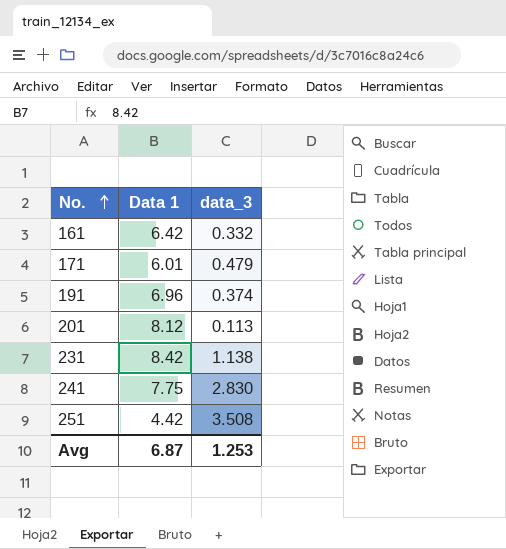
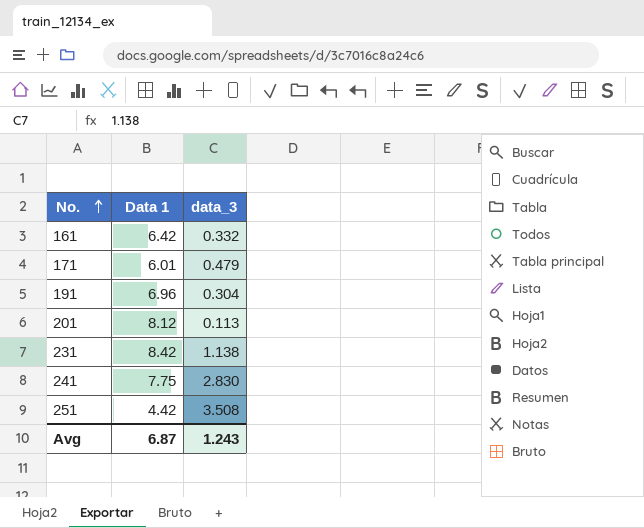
191 | data_3: 0.374 -> 0.304
Avg | data_3: 1.253 -> 1.243

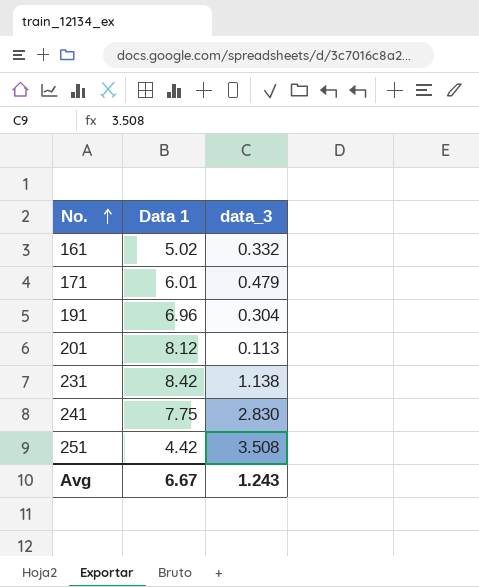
161 | Data 1: 6.42 -> 5.02
Avg | Data 1: 6.87 -> 6.67

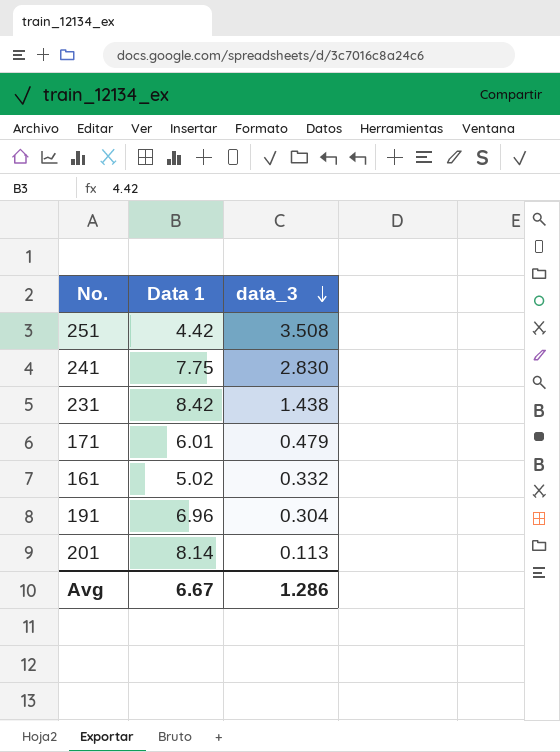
row order: No. ascending -> data_3 descending
231 | data_3: 1.138 -> 1.438
201 | Data 1: 8.12 -> 8.14
Avg | data_3: 1.243 -> 1.286

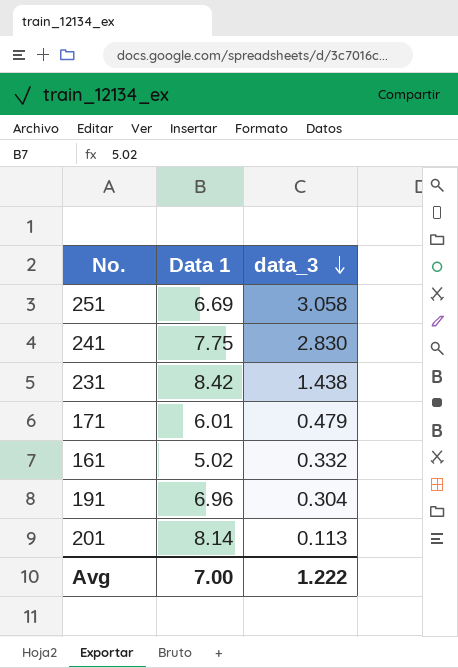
251 | Data 1: 4.42 -> 6.69
251 | data_3: 3.508 -> 3.058
Avg | Data 1: 6.67 -> 7.00
Avg | data_3: 1.286 -> 1.222

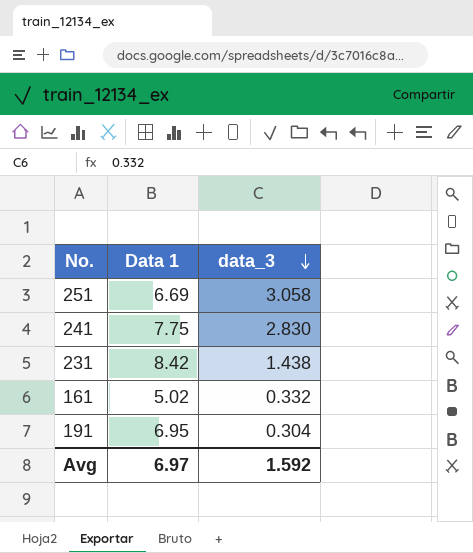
row 171: 6.01 | 0.479 -> none
row 201: 8.14 | 0.113 -> none
191 | Data 1: 6.96 -> 6.95
Avg | Data 1: 7.00 -> 6.97
Avg | data_3: 1.222 -> 1.592

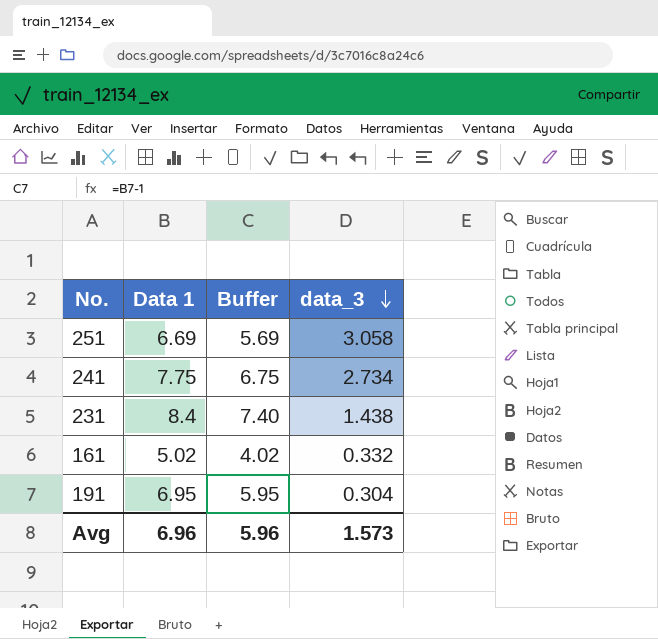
column Buffer | formula: none -> [Data 1] - 1
241 | data_3: 2.830 -> 2.734
231 | Data 1: 8.42 -> 8.4
Avg | Data 1: 6.97 -> 6.96
Avg | data_3: 1.592 -> 1.573

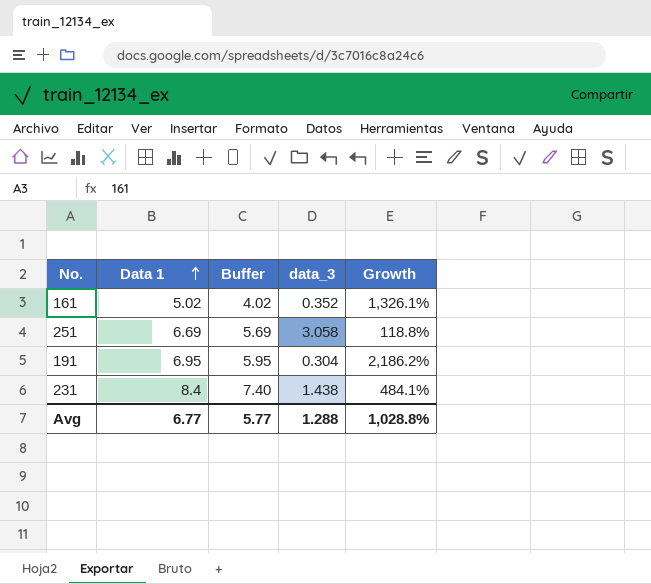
row order: data_3 descending -> Data 1 ascending
column Growth | formula: none -> ([Data 1] - [data_3]) / [data_3]
row 241: 7.75 | 6.75 | 2.734 -> none
161 | data_3: 0.332 -> 0.352
Avg | Data 1: 6.96 -> 6.77
Avg | Buffer: 5.96 -> 5.77
Avg | data_3: 1.573 -> 1.288

